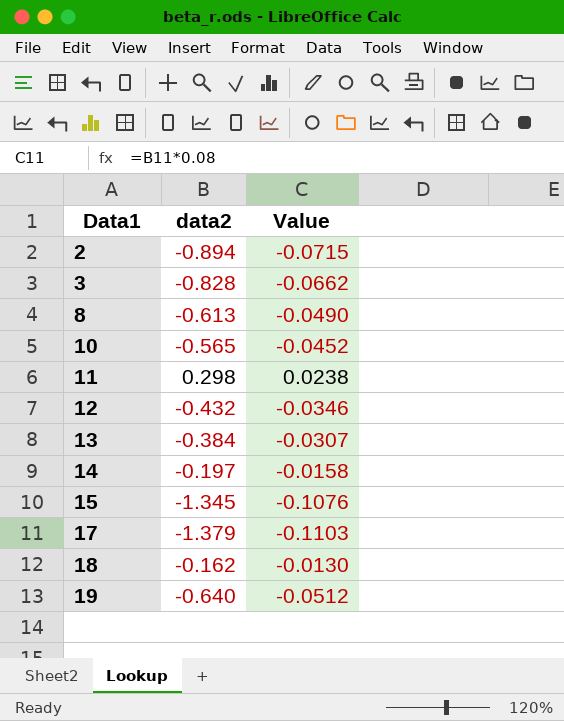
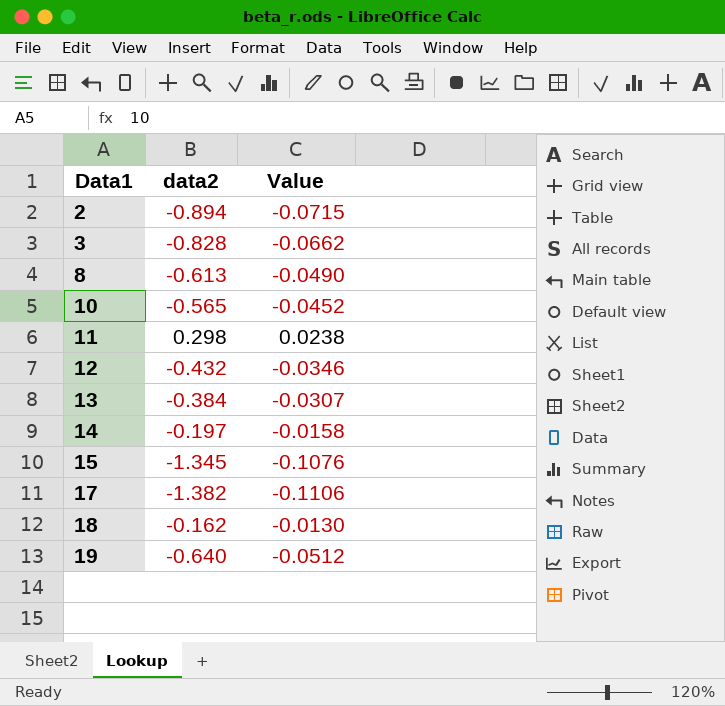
17 | data2: -1.379 -> -1.382
17 | Value: -0.1103 -> -0.1106

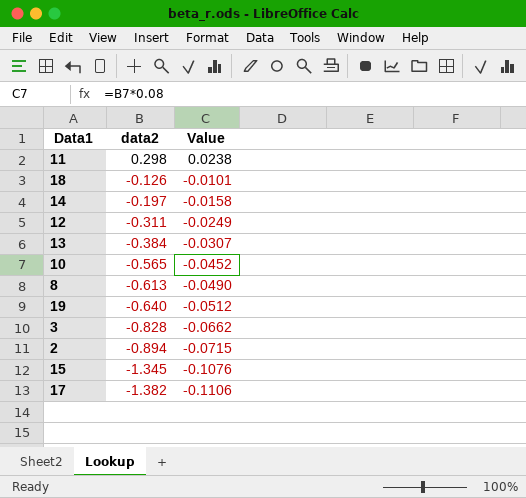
row order: Data1 ascending -> data2 descending
18 | data2: -0.162 -> -0.126
18 | Value: -0.0130 -> -0.0101
12 | data2: -0.432 -> -0.311
12 | Value: -0.0346 -> -0.0249

